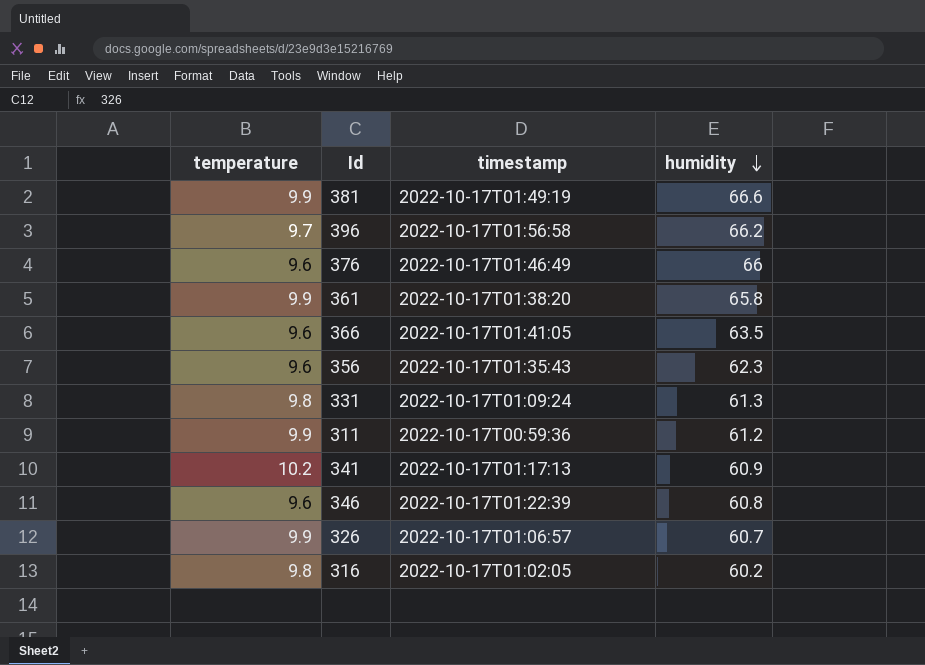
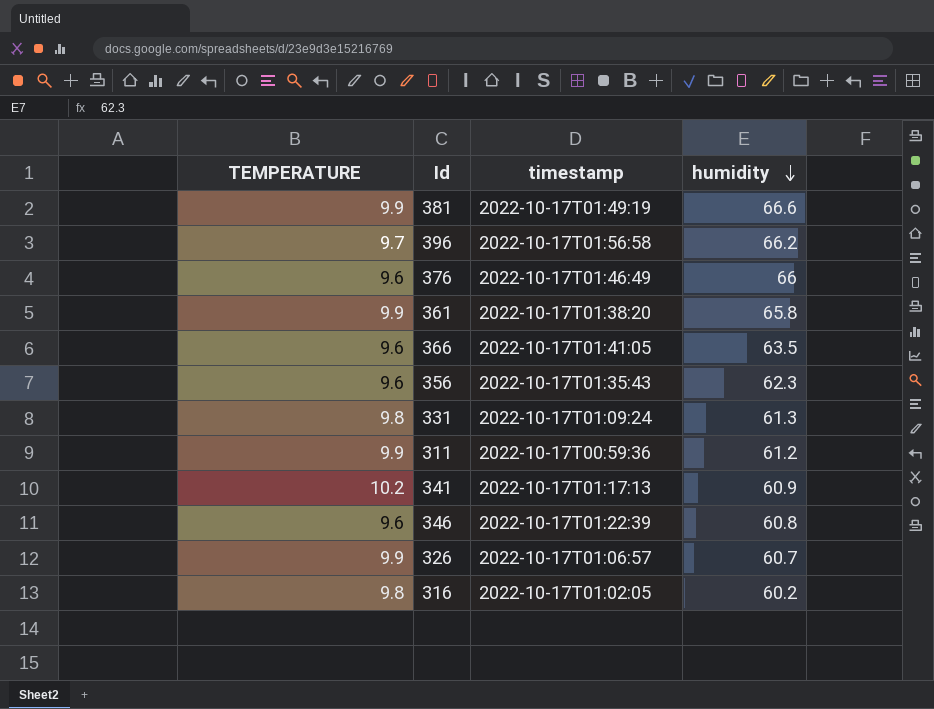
column name: temperature -> TEMPERATURE

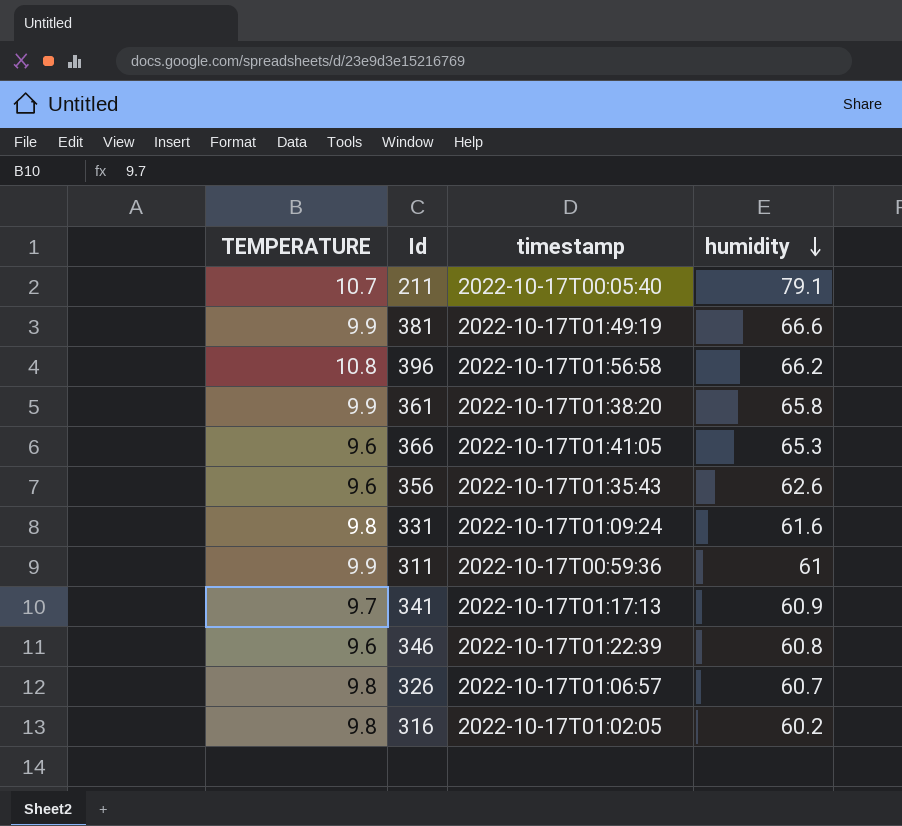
row 376: 9.6 | 2022-10-17T01:46:49 | 66 -> none
row 211: none -> 10.7 | 2022-10-17T00:05:40 | 79.1
396 | TEMPERATURE: 9.7 -> 10.8
366 | humidity: 63.5 -> 65.3
356 | humidity: 62.3 -> 62.6
331 | humidity: 61.3 -> 61.6
311 | humidity: 61.2 -> 61
341 | TEMPERATURE: 10.2 -> 9.7
326 | TEMPERATURE: 9.9 -> 9.8

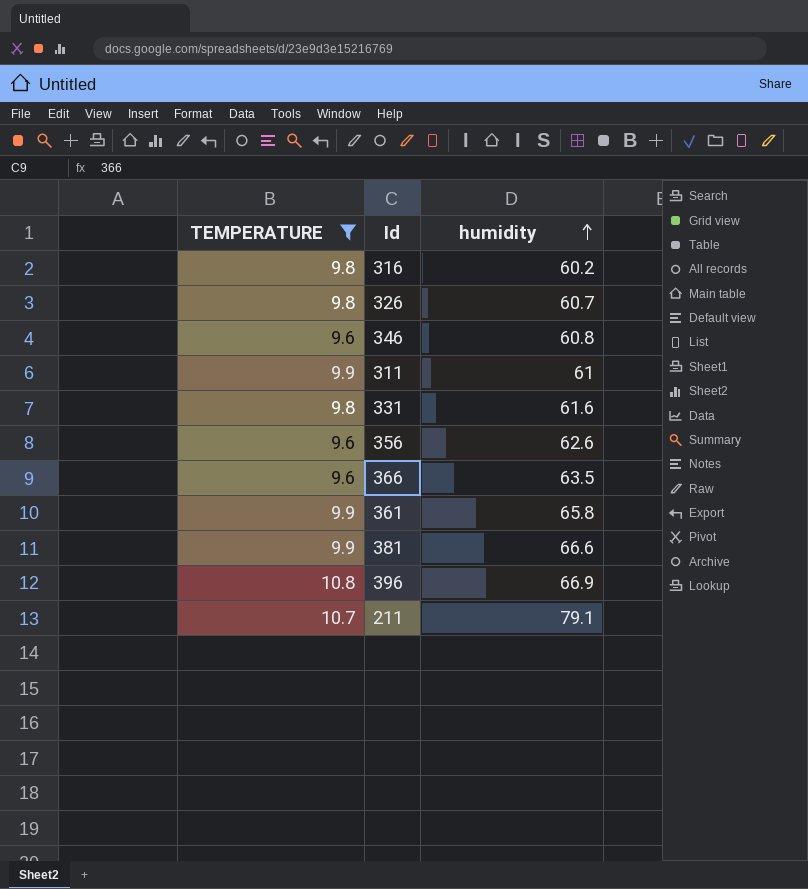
filter: none -> TEMPERATURE != 9.7
row order: humidity descending -> humidity ascending
column timestamp | position: 3 -> none
366 | humidity: 65.3 -> 63.5
396 | humidity: 66.2 -> 66.9

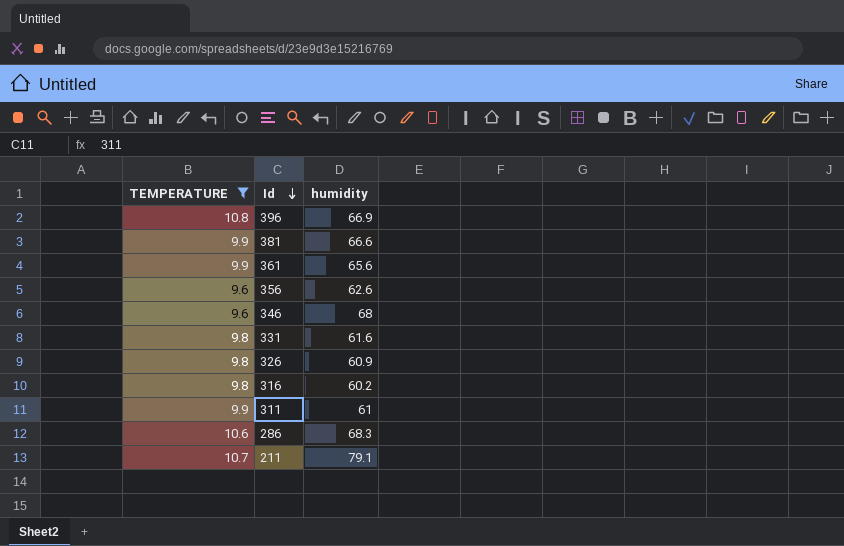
row order: humidity ascending -> Id descending
row 366: 9.6 | 63.5 -> none
361 | humidity: 65.8 -> 65.6
346 | humidity: 60.8 -> 68
326 | humidity: 60.7 -> 60.9
row 286: none -> 10.6 | 68.3

